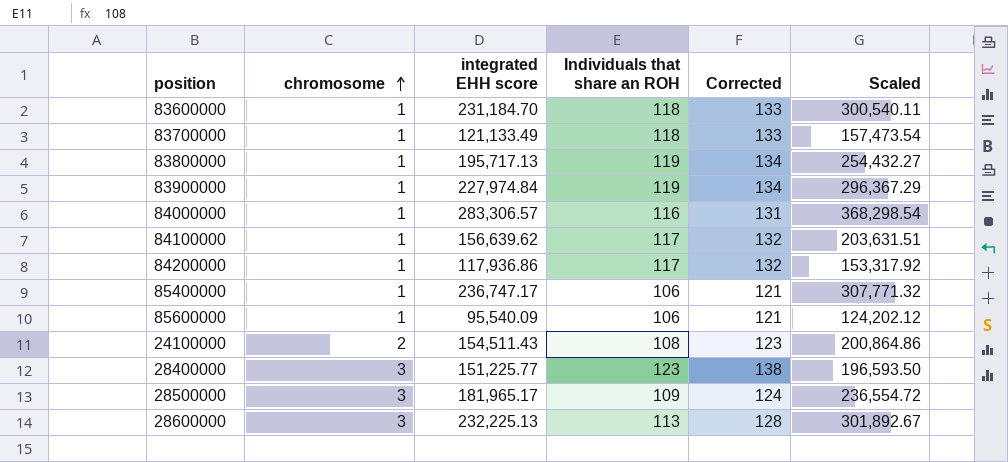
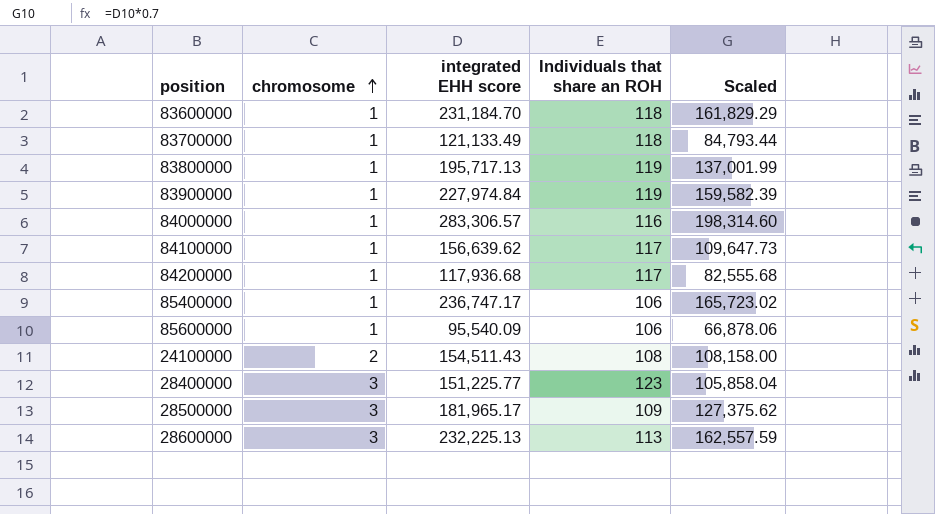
column Corrected | formula: [Individuals that share an ROH] + 15 -> none
column Scaled | formula: [integrated EHH score] * 1.3 -> [integrated EHH score] * 0.7
84200000 | integrated EHH score: 117,936.86 -> 117,936.68

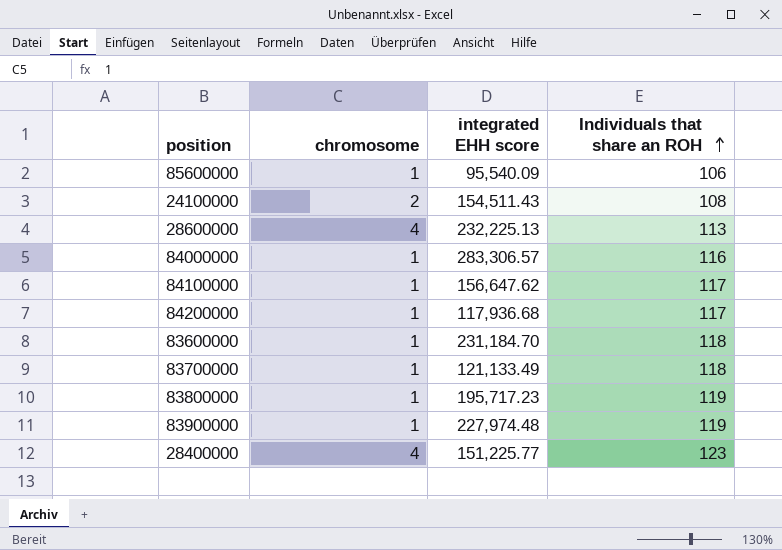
row order: chromosome ascending -> Individuals that share an ROH ascending
column Scaled | formula: [integrated EHH score] * 0.7 -> none
row 85400000: 1 | 236,747.17 | 106 | 165,723.02 -> none
row 28500000: 3 | 181,965.17 | 109 | 127,375.62 -> none
28600000 | chromosome: 3 -> 4
84100000 | integrated EHH score: 156,639.62 -> 156,647.62
83800000 | integrated EHH score: 195,717.13 -> 195,717.23
83900000 | integrated EHH score: 227,974.84 -> 227,974.48
28400000 | chromosome: 3 -> 4

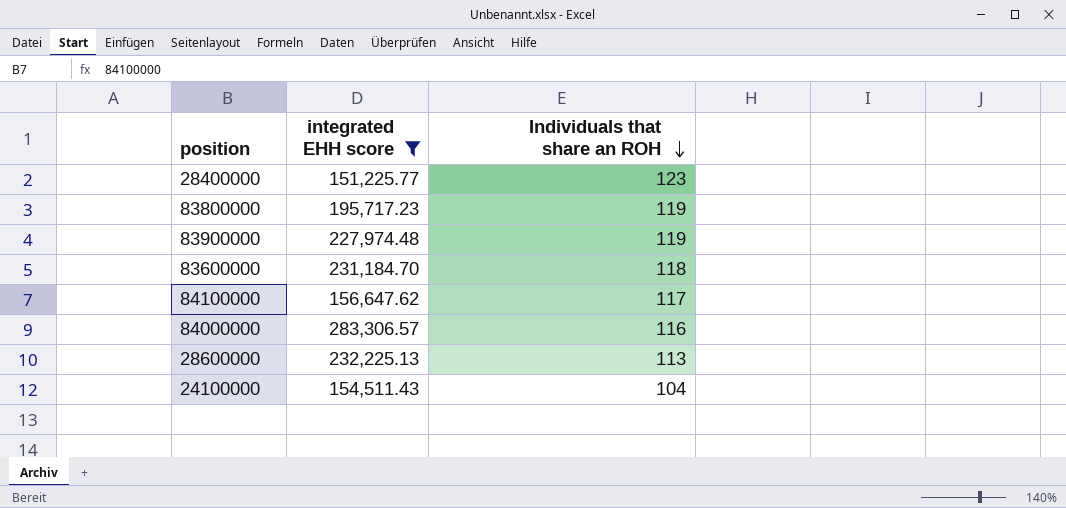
filter: none -> integrated EHH score >= 151,225.77
row order: Individuals that share an ROH ascending -> Individuals that share an ROH descending
column chromosome | position: 2 -> none
24100000 | Individuals that share an ROH: 108 -> 104

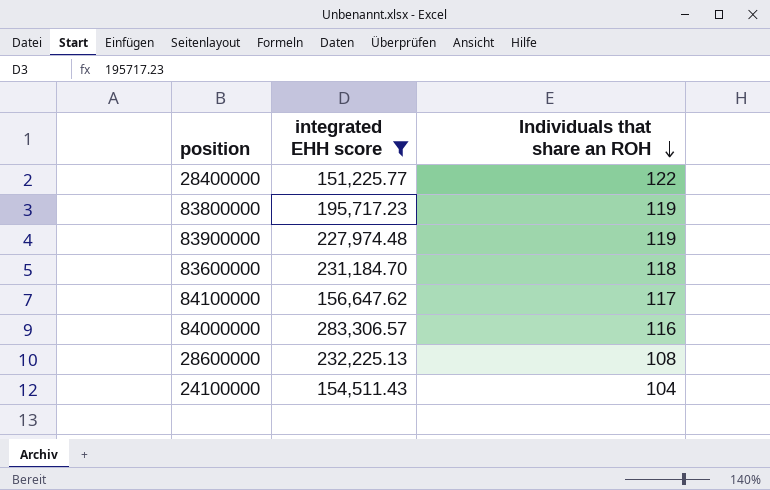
28400000 | Individuals that share an ROH: 123 -> 122
28600000 | Individuals that share an ROH: 113 -> 108

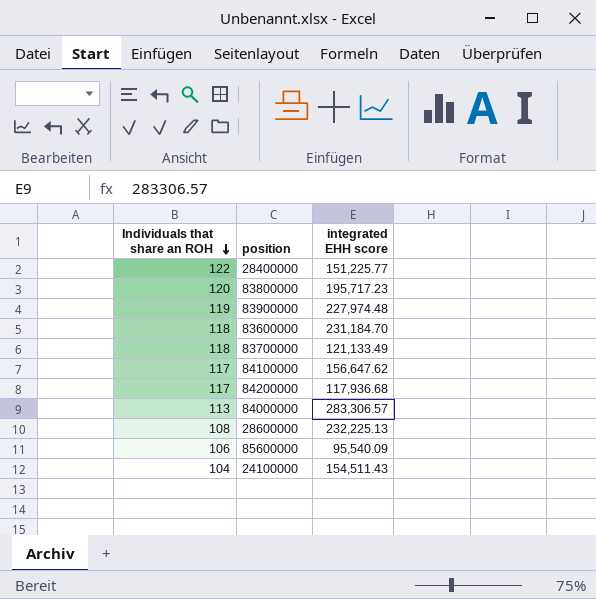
filter: integrated EHH score >= 151,225.77 -> none
column Individuals that share an ROH | position: 3 -> 1
83800000 | Individuals that share an ROH: 119 -> 120
84000000 | Individuals that share an ROH: 116 -> 113

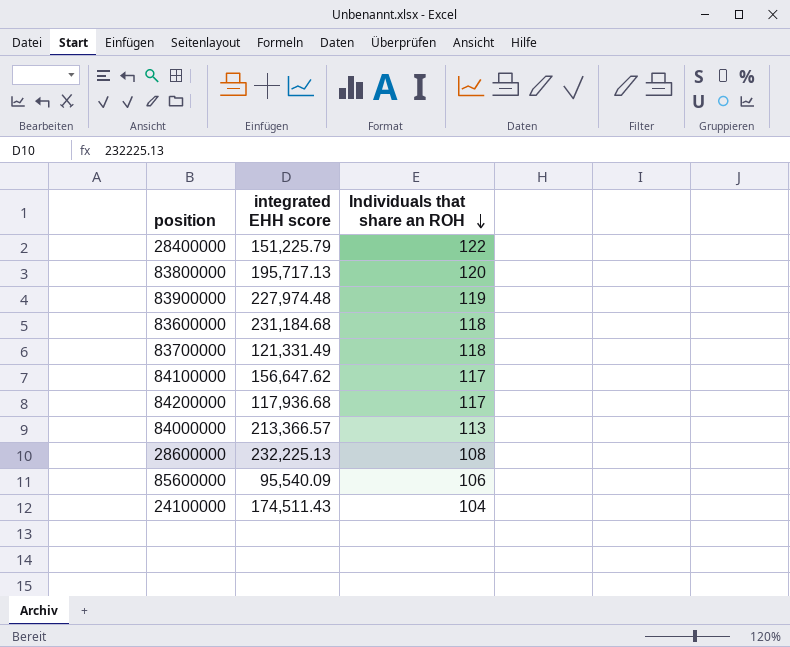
column Individuals that share an ROH | position: 1 -> 3
28400000 | integrated EHH score: 151,225.77 -> 151,225.79
83800000 | integrated EHH score: 195,717.23 -> 195,717.13
83600000 | integrated EHH score: 231,184.70 -> 231,184.68
83700000 | integrated EHH score: 121,133.49 -> 121,331.49
84000000 | integrated EHH score: 283,306.57 -> 213,366.57
24100000 | integrated EHH score: 154,511.43 -> 174,511.43

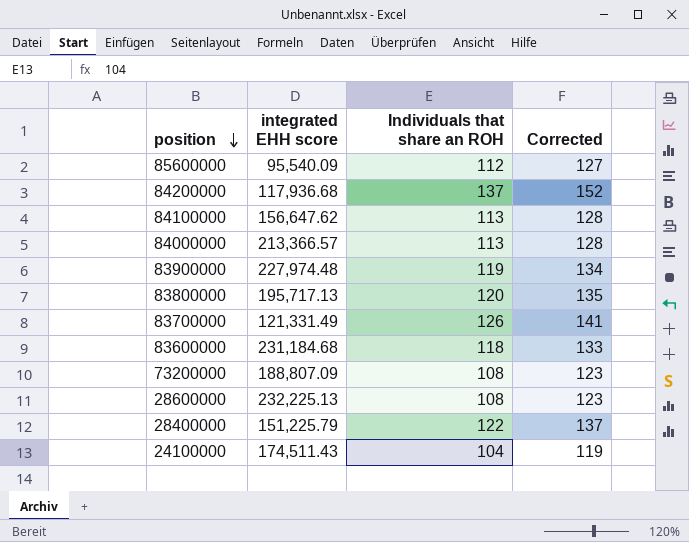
row order: Individuals that share an ROH descending -> position descending
column Corrected | formula: none -> [Individuals that share an ROH] + 15
85600000 | Individuals that share an ROH: 106 -> 112
84200000 | Individuals that share an ROH: 117 -> 137
84100000 | Individuals that share an ROH: 117 -> 113
83700000 | Individuals that share an ROH: 118 -> 126
row 73200000: none -> 188,807.09 | 108 | 123

